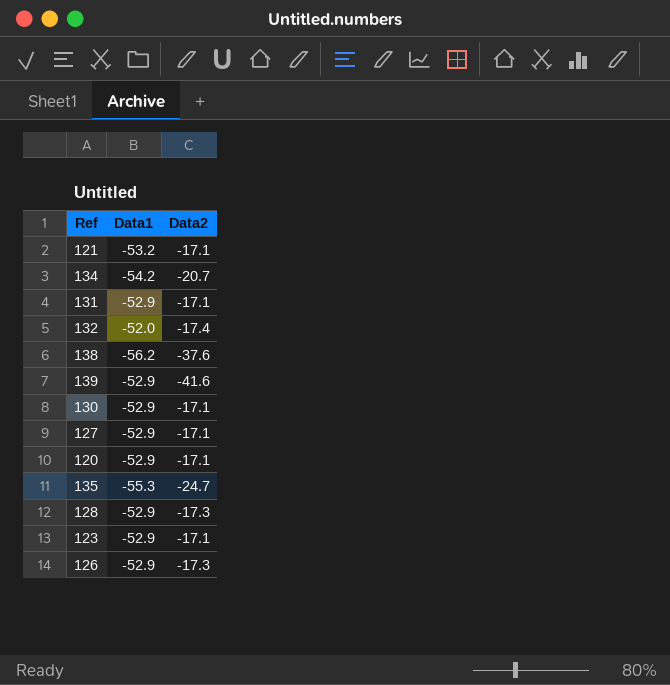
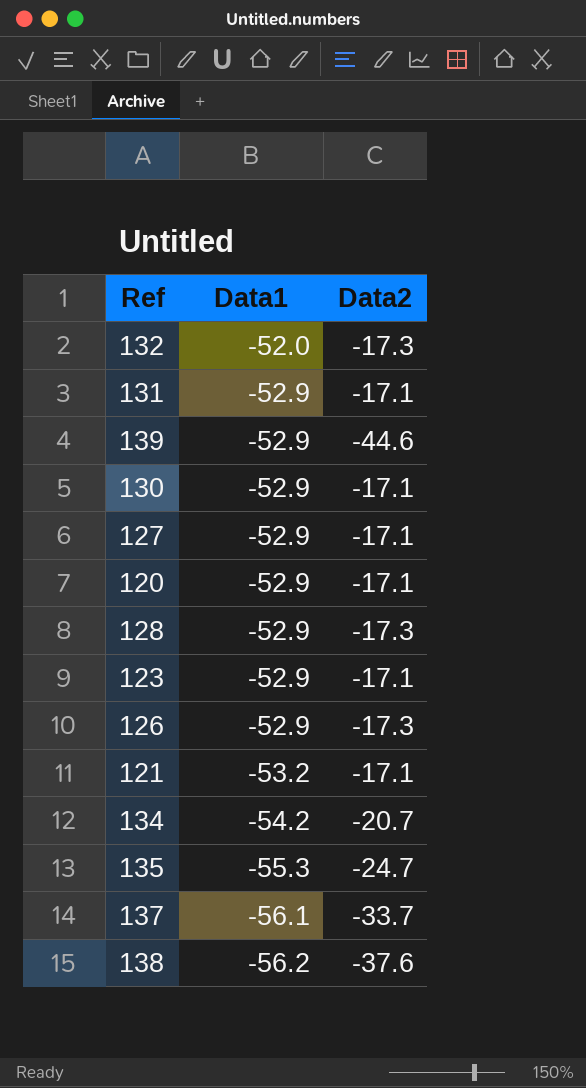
row order: none -> Data1 descending
132 | Data2: -17.4 -> -17.3
139 | Data2: -41.6 -> -44.6
row 137: none -> -56.1 | -33.7

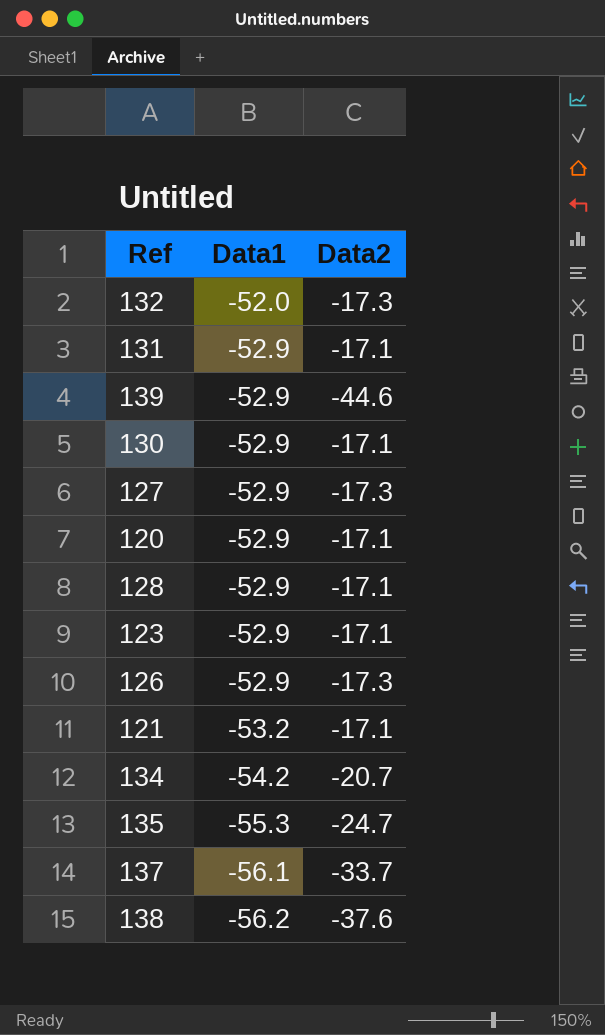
127 | Data2: -17.1 -> -17.3
128 | Data2: -17.3 -> -17.1

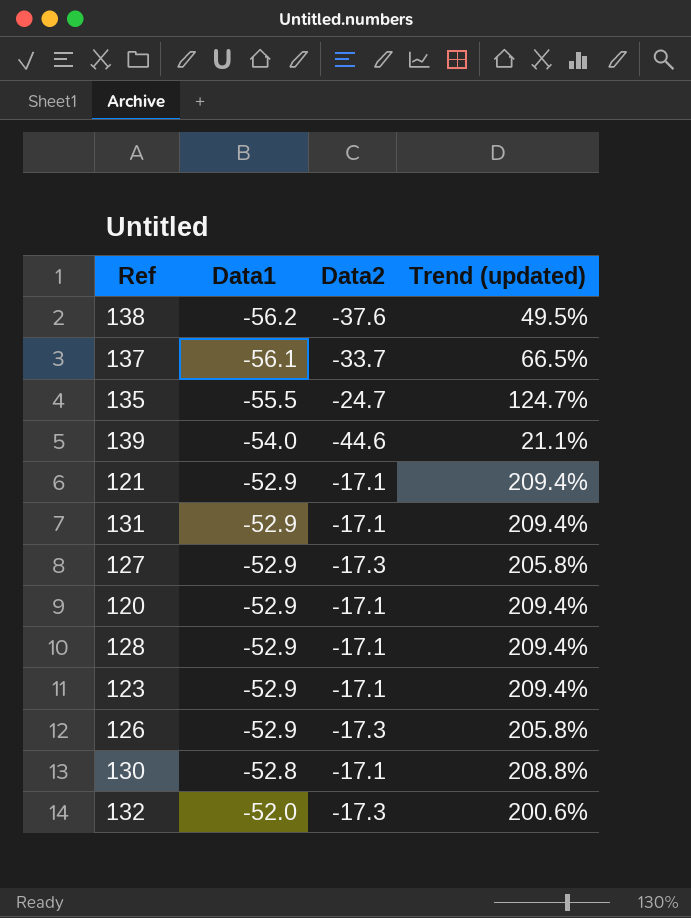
row order: Data1 descending -> Data1 ascending
column Trend (updated) | formula: none -> ([Data1] - [Data2]) / [Data2]
row 134: -54.2 | -20.7 -> none
135 | Data1: -55.3 -> -55.5
139 | Data1: -52.9 -> -54.0
121 | Data1: -53.2 -> -52.9
130 | Data1: -52.9 -> -52.8

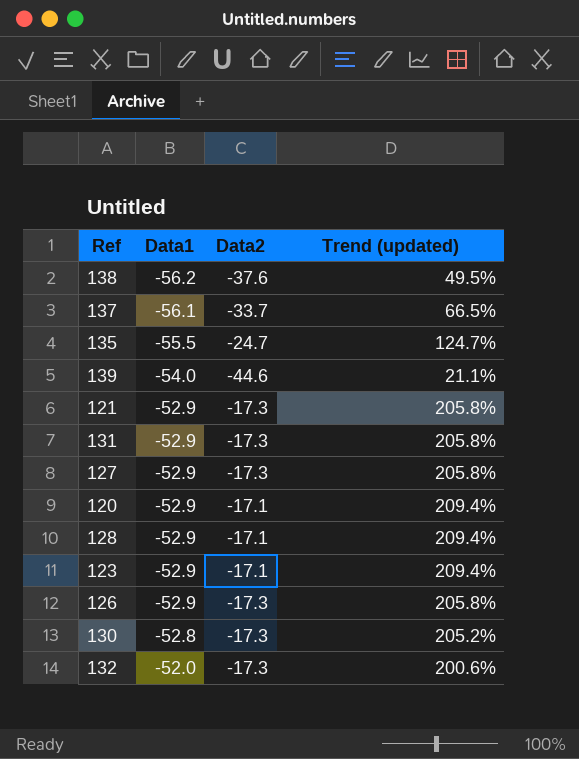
121 | Data2: -17.1 -> -17.3
121 | Trend (updated): 209.4% -> 205.8%
131 | Data2: -17.1 -> -17.3
131 | Trend (updated): 209.4% -> 205.8%
130 | Data2: -17.1 -> -17.3
130 | Trend (updated): 208.8% -> 205.2%

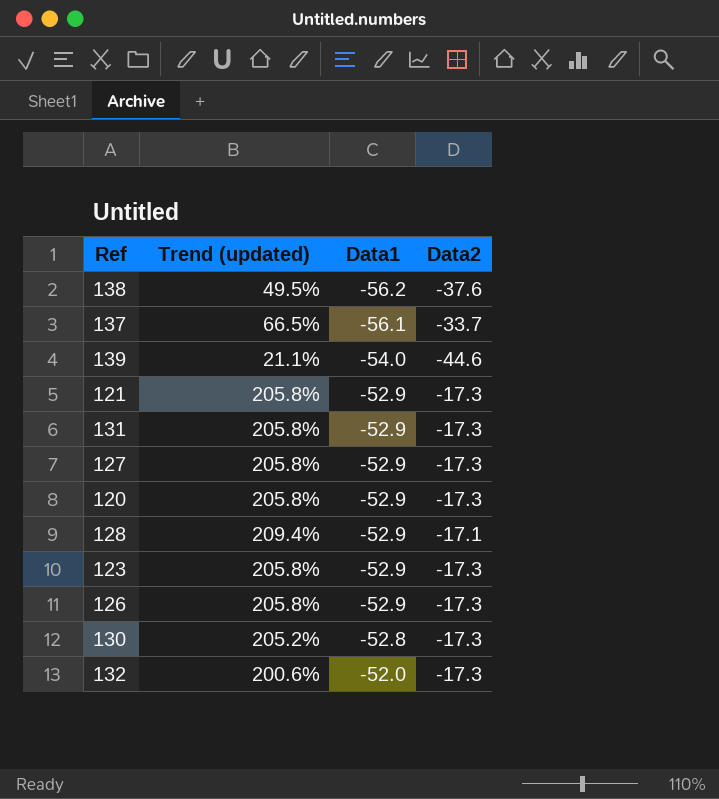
column Trend (updated) | position: 4 -> 2
row 135: -55.5 | -24.7 | 124.7% -> none
120 | Trend (updated): 209.4% -> 205.8%
120 | Data2: -17.1 -> -17.3
123 | Trend (updated): 209.4% -> 205.8%
123 | Data2: -17.1 -> -17.3

